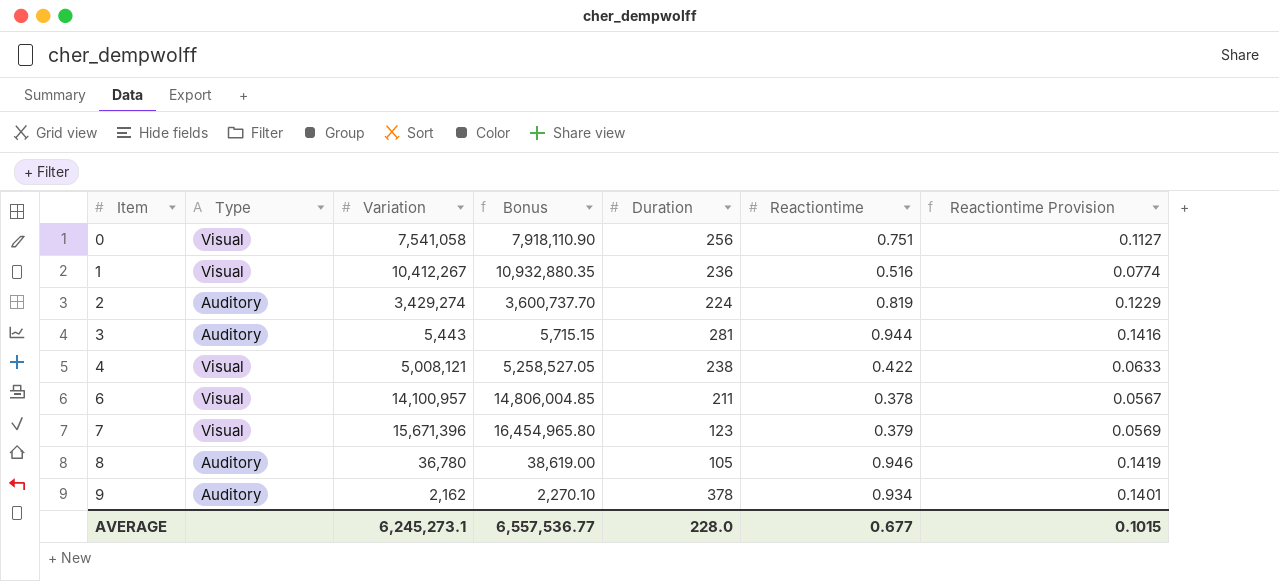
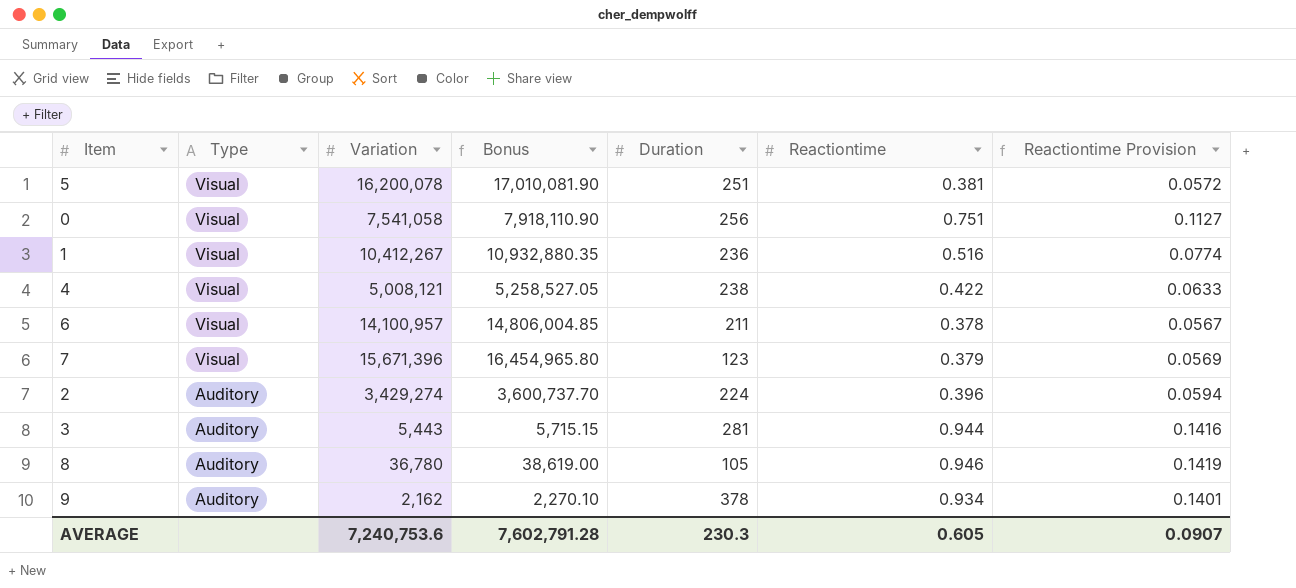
row order: Item ascending -> Type descending
row 5: none -> Visual | 16,200,078 | 17,010,081.90 | 251 | 0.381 | 0.0572
2 | Reactiontime: 0.819 -> 0.396
2 | Reactiontime Provision: 0.1229 -> 0.0594
AVERAGE | Variation: 6,245,273.1 -> 7,240,753.6
AVERAGE | Bonus: 6,557,536.77 -> 7,602,791.28
AVERAGE | Duration: 228.0 -> 230.3
AVERAGE | Reactiontime: 0.677 -> 0.605
AVERAGE | Reactiontime Provision: 0.1015 -> 0.0907

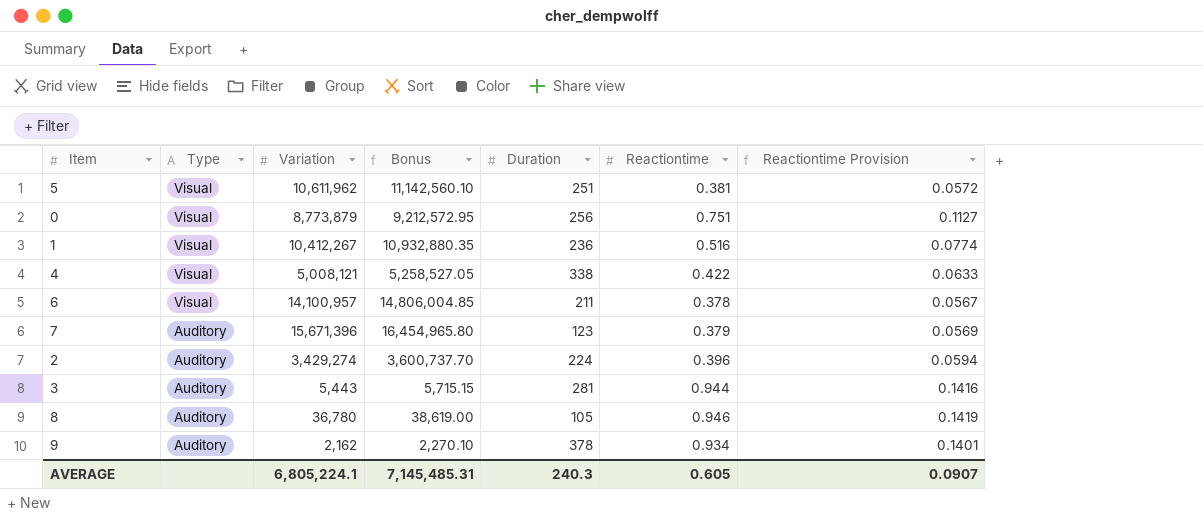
5 | Variation: 16,200,078 -> 10,611,962
5 | Bonus: 17,010,081.90 -> 11,142,560.10
0 | Variation: 7,541,058 -> 8,773,879
0 | Bonus: 7,918,110.90 -> 9,212,572.95
4 | Duration: 238 -> 338
7 | Type: Visual -> Auditory
AVERAGE | Variation: 7,240,753.6 -> 6,805,224.1
AVERAGE | Bonus: 7,602,791.28 -> 7,145,485.31
AVERAGE | Duration: 230.3 -> 240.3

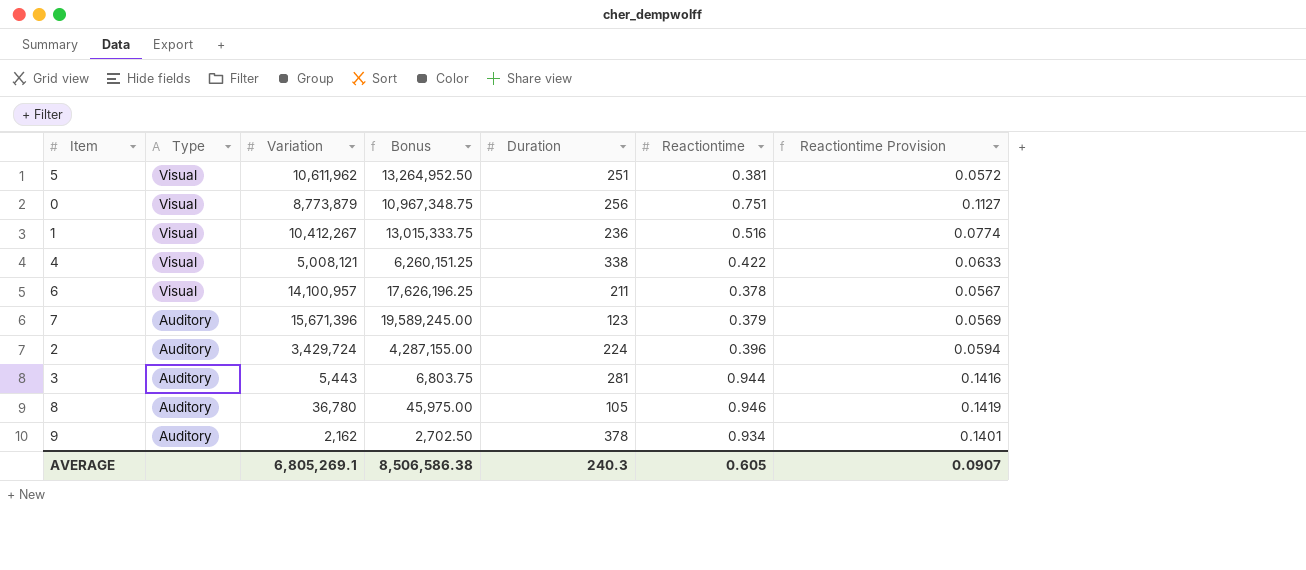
column Bonus | formula: [Variation] * 1.05 -> [Variation] * 1.25
2 | Variation: 3,429,274 -> 3,429,724
AVERAGE | Variation: 6,805,224.1 -> 6,805,269.1
AVERAGE | Bonus: 7,145,485.31 -> 8,506,586.38

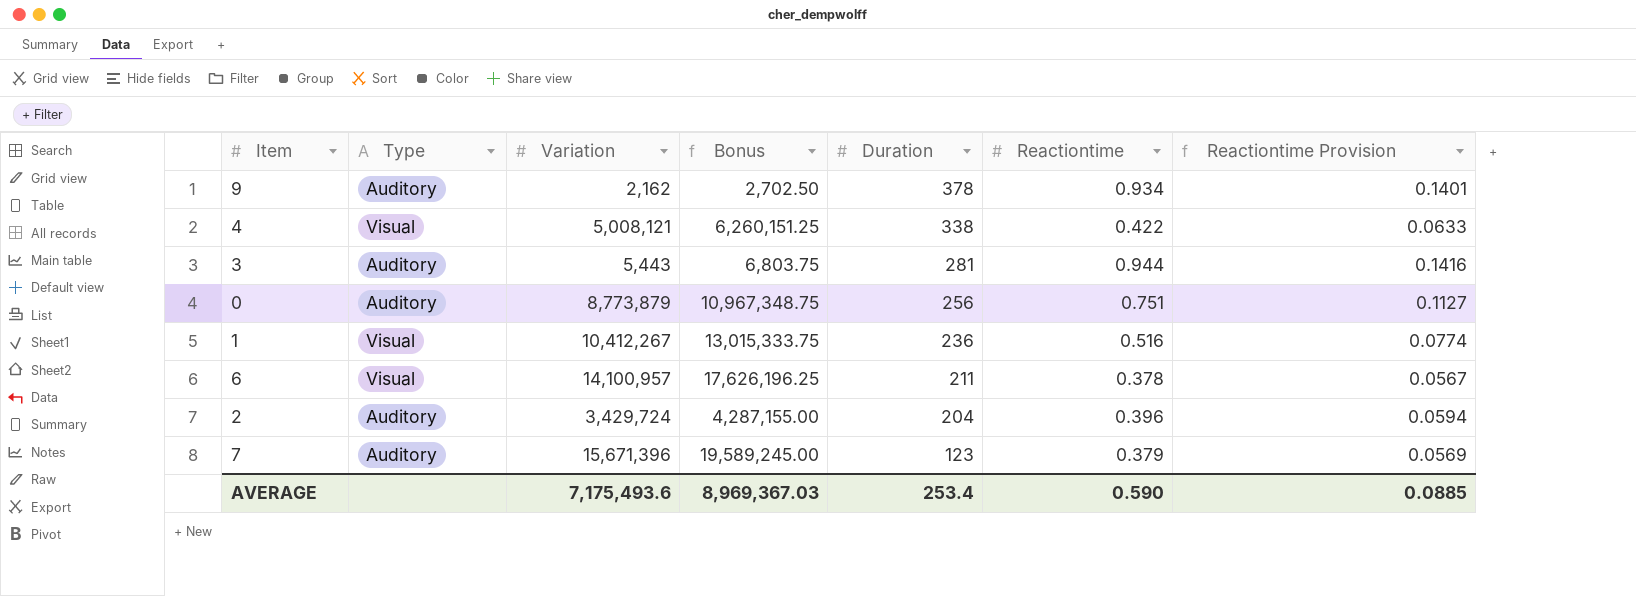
row order: Type descending -> Duration descending
row 5: Visual | 10,611,962 | 13,264,952.50 | 251 | 0.381 | 0.0572 -> none
row 8: Auditory | 36,780 | 45,975.00 | 105 | 0.946 | 0.1419 -> none
0 | Type: Visual -> Auditory
2 | Duration: 224 -> 204
AVERAGE | Variation: 6,805,269.1 -> 7,175,493.6
AVERAGE | Bonus: 8,506,586.38 -> 8,969,367.03
AVERAGE | Duration: 240.3 -> 253.4
AVERAGE | Reactiontime: 0.605 -> 0.590
AVERAGE | Reactiontime Provision: 0.0907 -> 0.0885

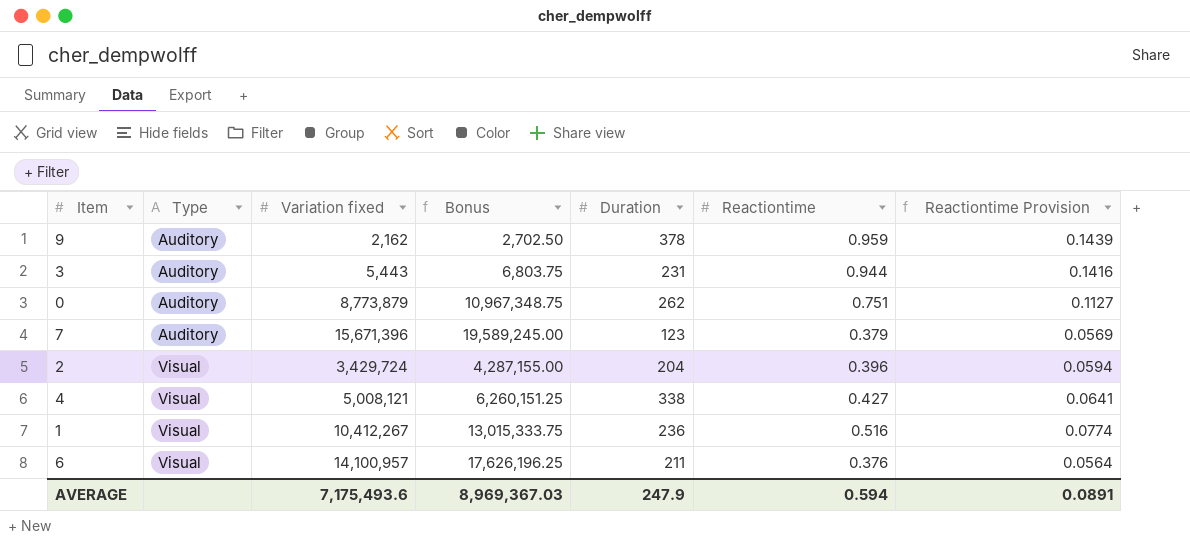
row order: Duration descending -> Type ascending
column name: Variation -> Variation fixed
9 | Reactiontime: 0.934 -> 0.959
9 | Reactiontime Provision: 0.1401 -> 0.1439
3 | Duration: 281 -> 231
0 | Duration: 256 -> 262
2 | Type: Auditory -> Visual
4 | Reactiontime: 0.422 -> 0.427
4 | Reactiontime Provision: 0.0633 -> 0.0641
6 | Reactiontime: 0.378 -> 0.376
6 | Reactiontime Provision: 0.0567 -> 0.0564
AVERAGE | Duration: 253.4 -> 247.9
AVERAGE | Reactiontime: 0.590 -> 0.594
AVERAGE | Reactiontime Provision: 0.0885 -> 0.0891

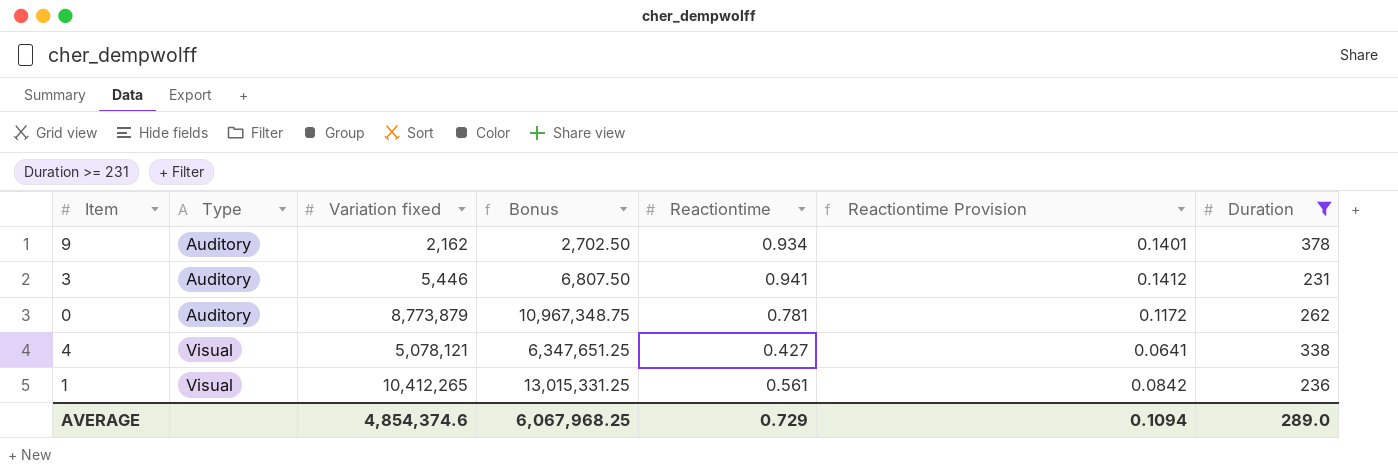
filter: none -> Duration >= 231
column Duration | position: 5 -> 7
9 | Reactiontime: 0.959 -> 0.934
9 | Reactiontime Provision: 0.1439 -> 0.1401
3 | Variation fixed: 5,443 -> 5,446
3 | Bonus: 6,803.75 -> 6,807.50
3 | Reactiontime: 0.944 -> 0.941
3 | Reactiontime Provision: 0.1416 -> 0.1412
0 | Reactiontime: 0.751 -> 0.781
0 | Reactiontime Provision: 0.1127 -> 0.1172
4 | Variation fixed: 5,008,121 -> 5,078,121
4 | Bonus: 6,260,151.25 -> 6,347,651.25
1 | Variation fixed: 10,412,267 -> 10,412,265
1 | Bonus: 13,015,333.75 -> 13,015,331.25
1 | Reactiontime: 0.516 -> 0.561
1 | Reactiontime Provision: 0.0774 -> 0.0842
AVERAGE | Variation fixed: 7,175,493.6 -> 4,854,374.6
AVERAGE | Bonus: 8,969,367.03 -> 6,067,968.25
AVERAGE | Reactiontime: 0.594 -> 0.729
AVERAGE | Reactiontime Provision: 0.0891 -> 0.1094
AVERAGE | Duration: 247.9 -> 289.0

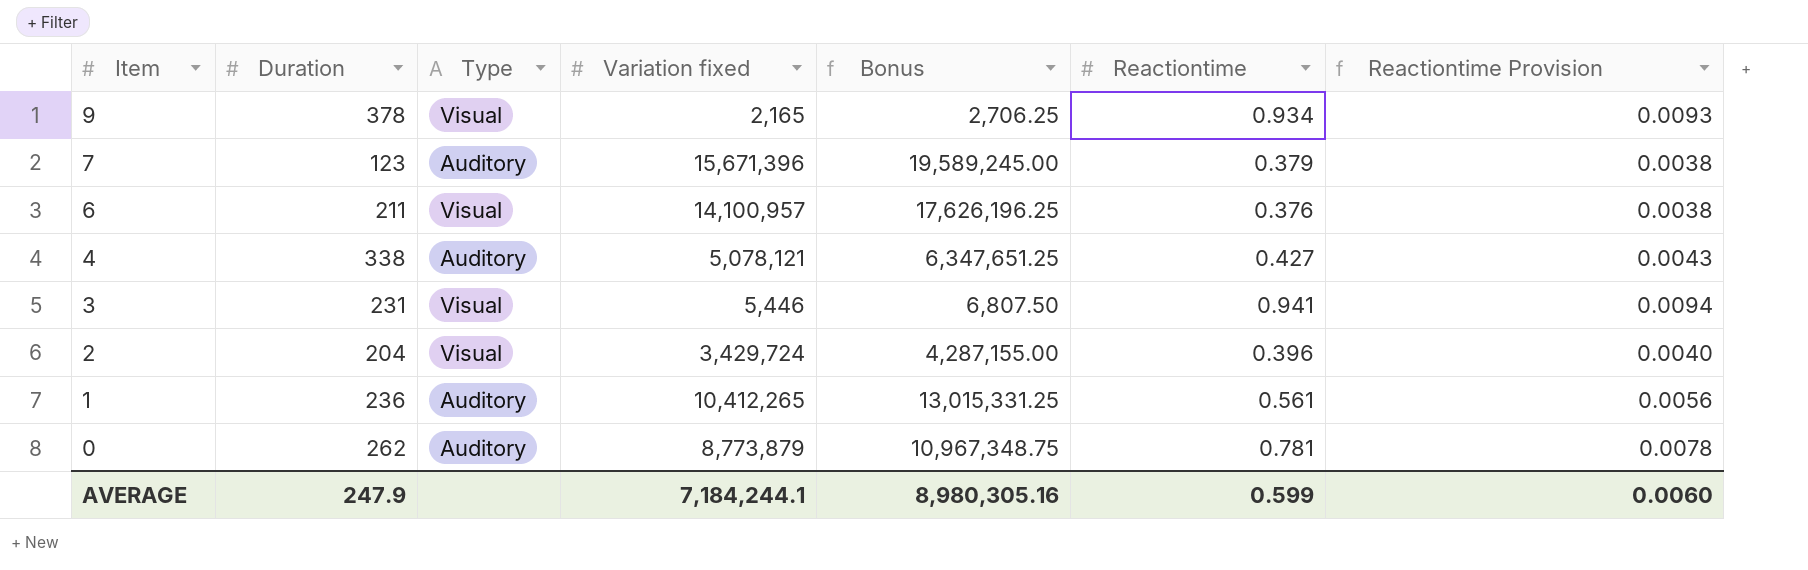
filter: Duration >= 231 -> none
row order: Type ascending -> Item descending
column Duration | position: 7 -> 2
column Reactiontime Provision | formula: [Reactiontime] * 0.15 -> [Reactiontime] * 0.01
9 | Type: Auditory -> Visual
9 | Variation fixed: 2,162 -> 2,165
9 | Bonus: 2,702.50 -> 2,706.25
4 | Type: Visual -> Auditory
3 | Type: Auditory -> Visual
1 | Type: Visual -> Auditory
AVERAGE | Duration: 289.0 -> 247.9
AVERAGE | Variation fixed: 4,854,374.6 -> 7,184,244.1
AVERAGE | Bonus: 6,067,968.25 -> 8,980,305.16
AVERAGE | Reactiontime: 0.729 -> 0.599
AVERAGE | Reactiontime Provision: 0.1094 -> 0.0060

